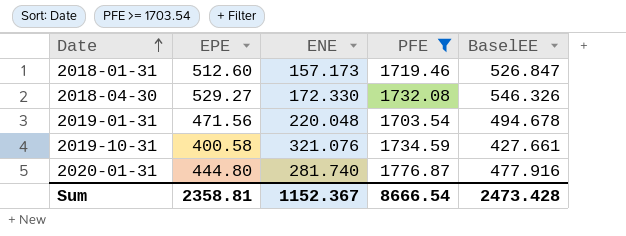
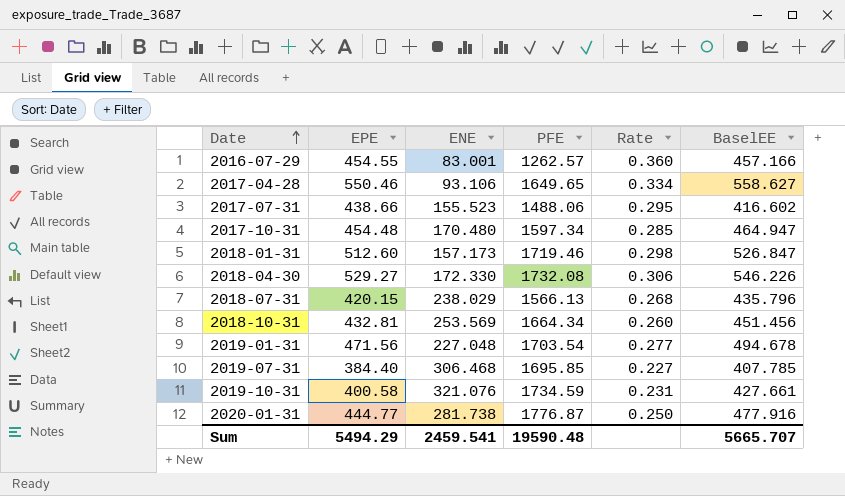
filter: PFE >= 1703.54 -> none
column Rate | formula: none -> [EPE] / [PFE]
2018-04-30 | BaselEE: 546.326 -> 546.226
2019-01-31 | ENE: 220.048 -> 227.048
2020-01-31 | EPE: 444.80 -> 444.77
2020-01-31 | ENE: 281.740 -> 281.738
Sum | EPE: 2358.81 -> 5494.29
Sum | ENE: 1152.367 -> 2459.541
Sum | PFE: 8666.54 -> 19590.48
Sum | BaselEE: 2473.428 -> 5665.707

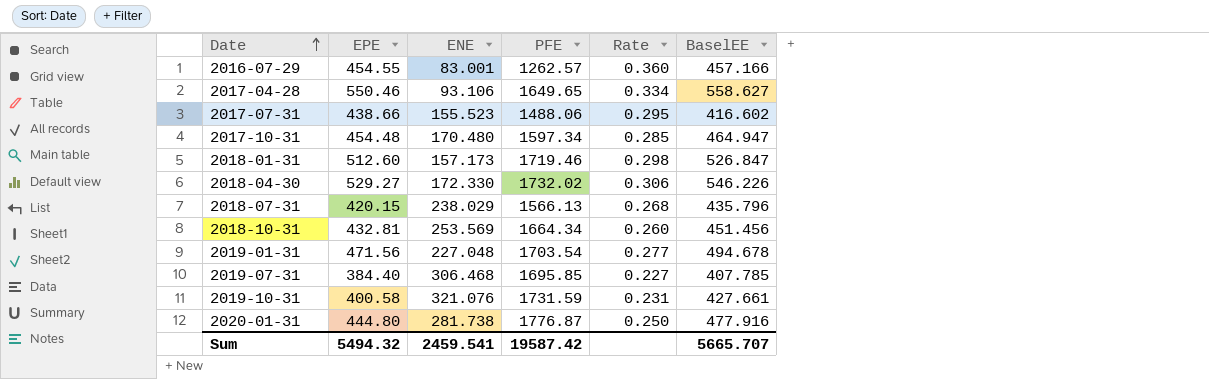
2018-04-30 | PFE: 1732.08 -> 1732.02
2019-10-31 | PFE: 1734.59 -> 1731.59
2020-01-31 | EPE: 444.77 -> 444.80
Sum | EPE: 5494.29 -> 5494.32
Sum | PFE: 19590.48 -> 19587.42

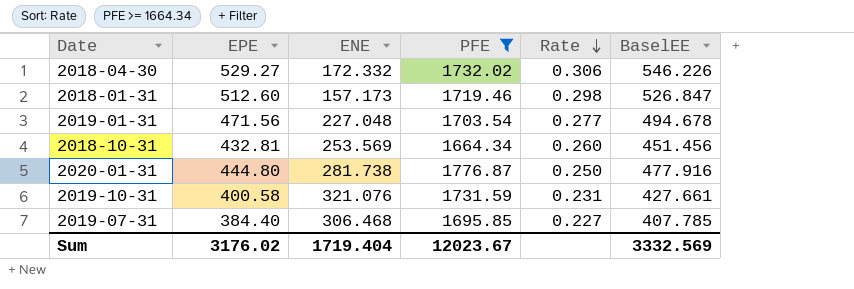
filter: none -> PFE >= 1664.34
row order: Date ascending -> Rate descending
2018-04-30 | ENE: 172.330 -> 172.332
Sum | EPE: 5494.32 -> 3176.02
Sum | ENE: 2459.541 -> 1719.404
Sum | PFE: 19587.42 -> 12023.67
Sum | BaselEE: 5665.707 -> 3332.569

